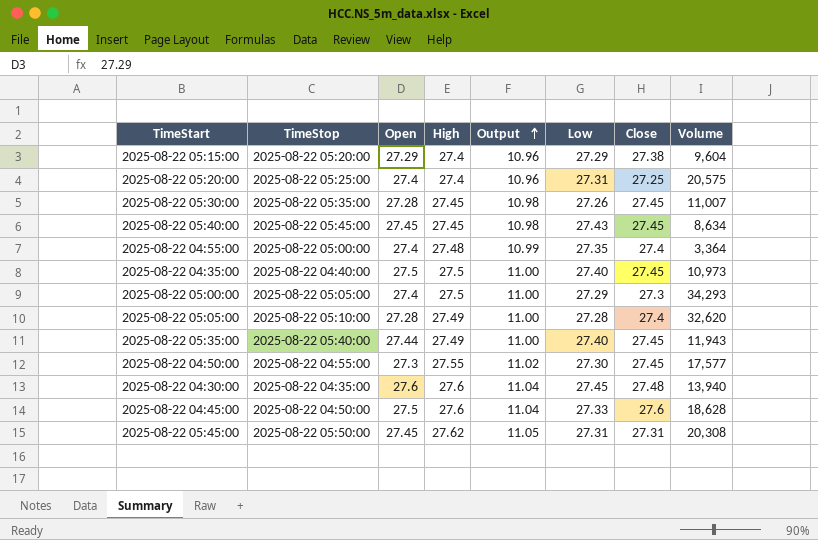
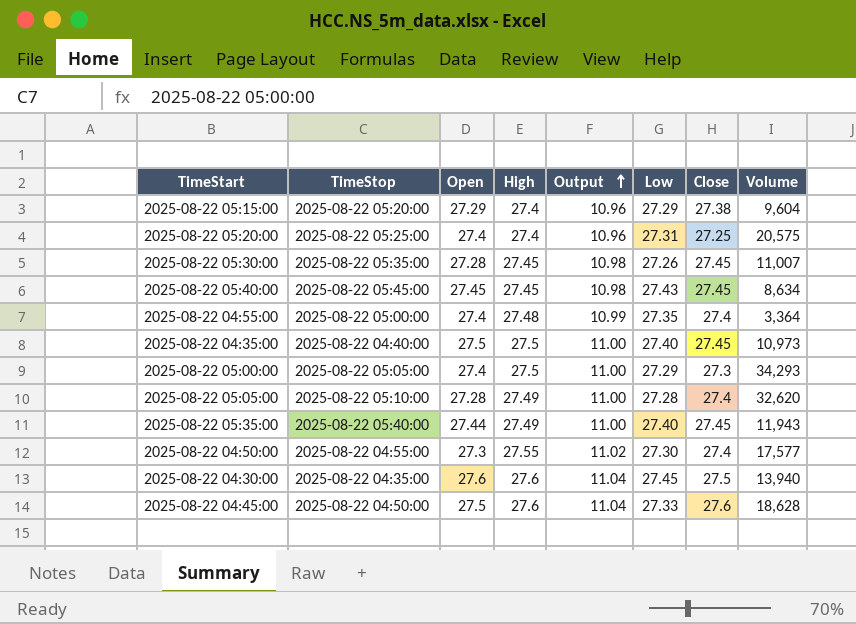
row 2025-08-22 05:45:00: 2025-08-22 05:50:00 | 27.45 | 27.62 | 11.05 | 27.31 | 27.31 | 20,308 -> none
2025-08-22 04:50:00 | Close: 27.45 -> 27.4
2025-08-22 04:30:00 | Close: 27.48 -> 27.5

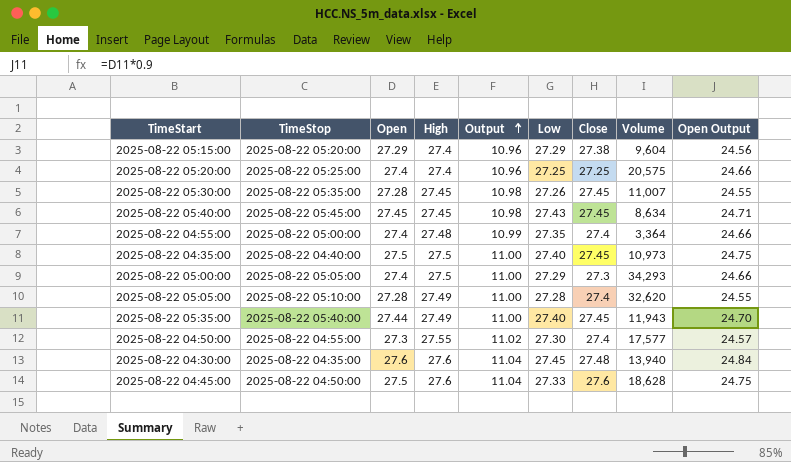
column Open Output | formula: none -> [Open] * 0.9
2025-08-22 05:20:00 | Low: 27.31 -> 27.25
2025-08-22 04:30:00 | Close: 27.5 -> 27.48

